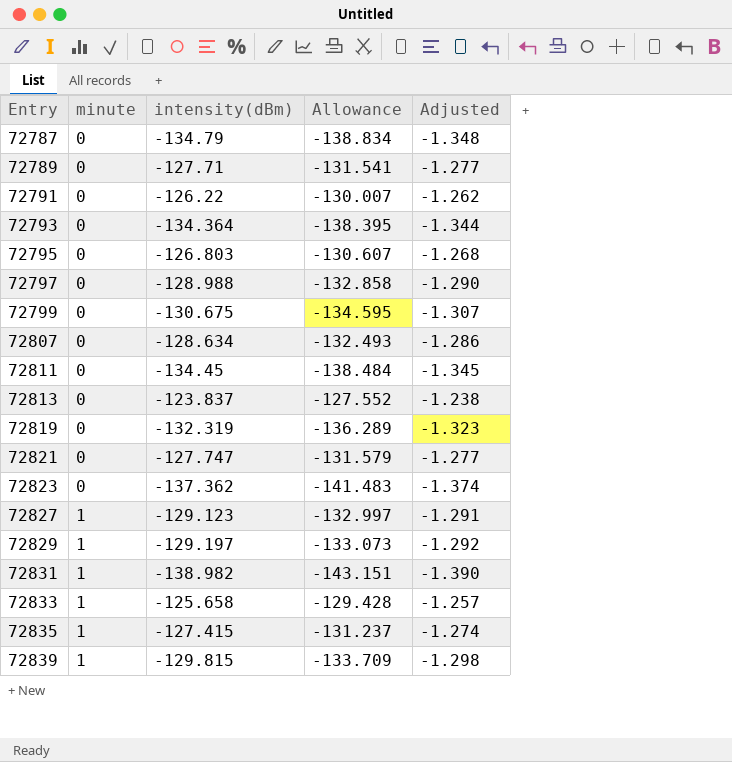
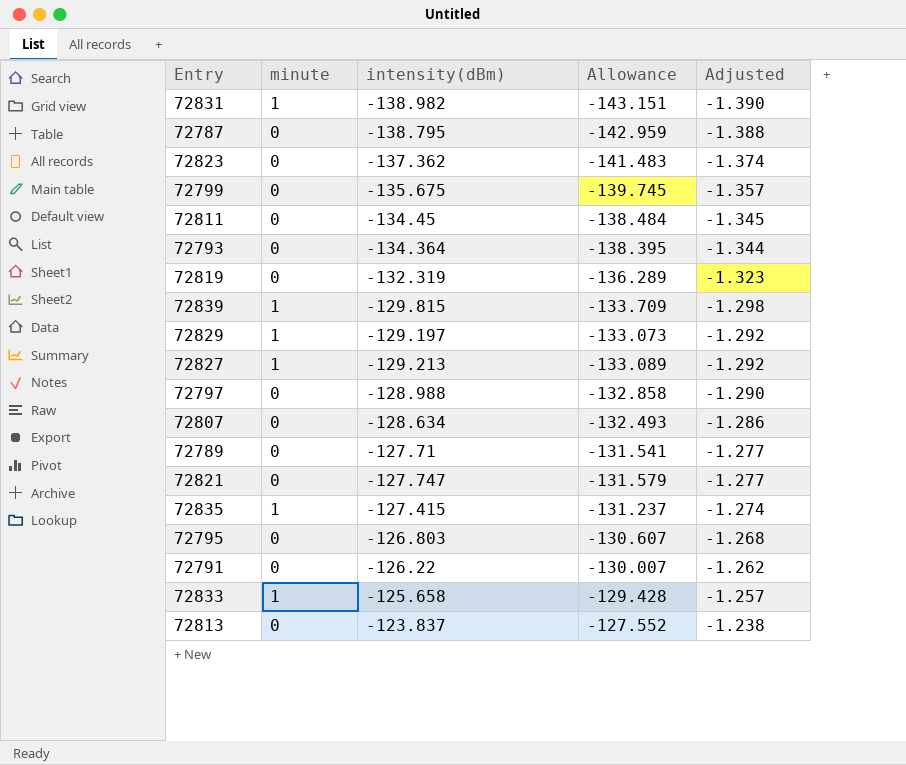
row order: Entry ascending -> Adjusted ascending
72787 | intensity(dBm): -134.79 -> -138.795
72787 | Allowance: -138.834 -> -142.959
72787 | Adjusted: -1.348 -> -1.388
72799 | intensity(dBm): -130.675 -> -135.675
72799 | Allowance: -134.595 -> -139.745
72799 | Adjusted: -1.307 -> -1.357
72827 | intensity(dBm): -129.123 -> -129.213
72827 | Allowance: -132.997 -> -133.089
72827 | Adjusted: -1.291 -> -1.292

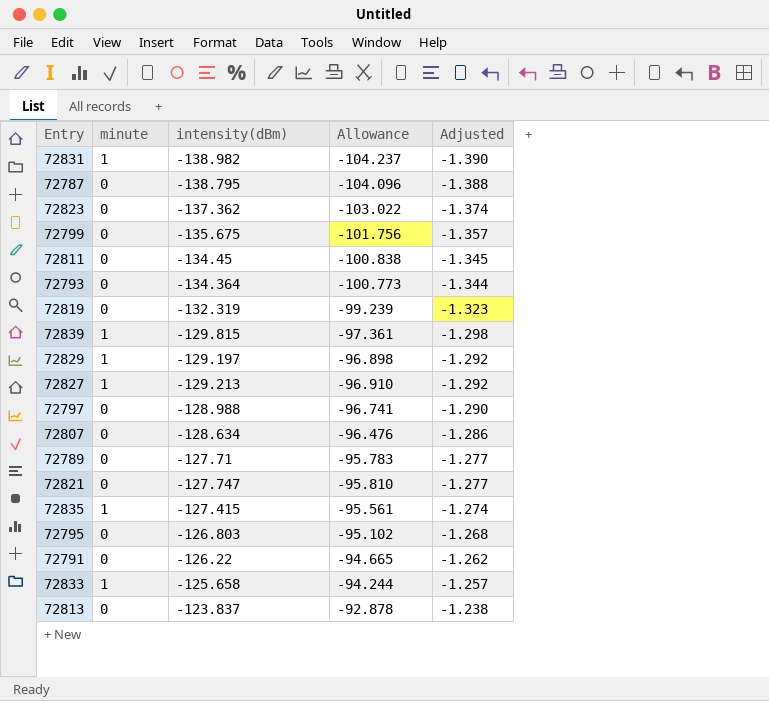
column Allowance | formula: [intensity(dBm)] * 1.03 -> [intensity(dBm)] * 0.75

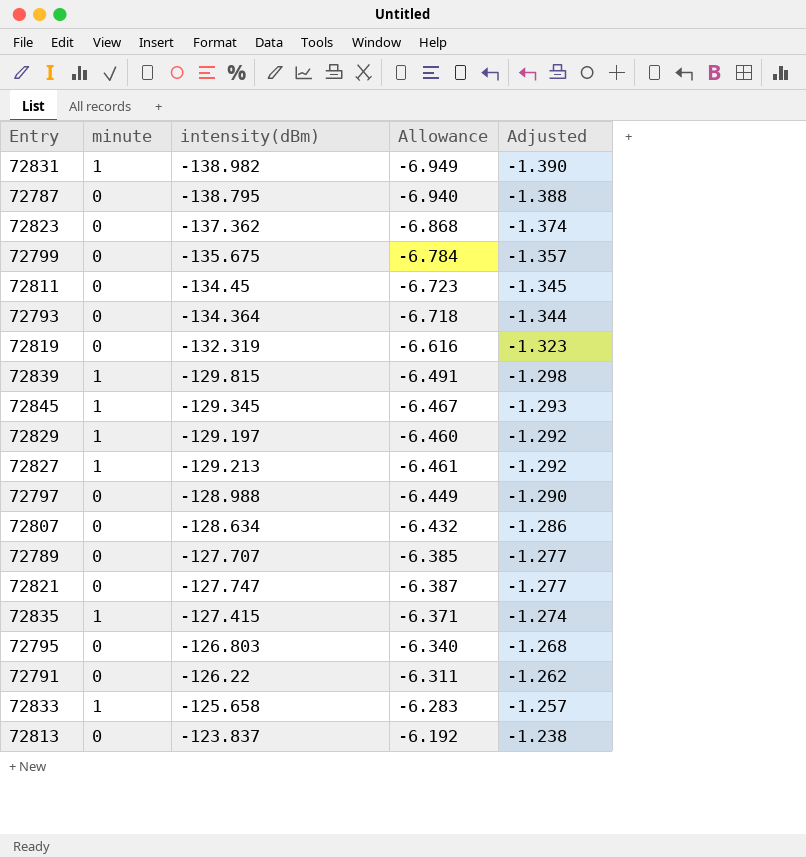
column Allowance | formula: [intensity(dBm)] * 0.75 -> [intensity(dBm)] * 0.05
row 72845: none -> 1 | -129.345 | -6.467 | -1.293
72789 | intensity(dBm): -127.71 -> -127.707

